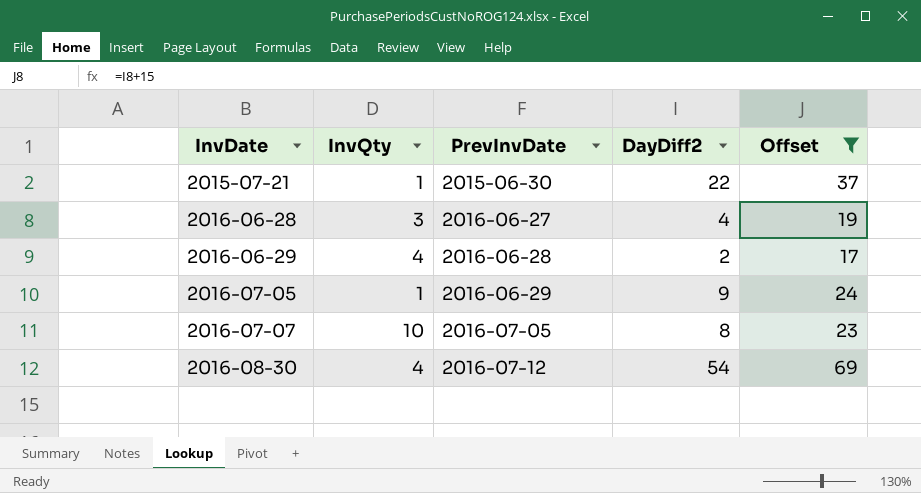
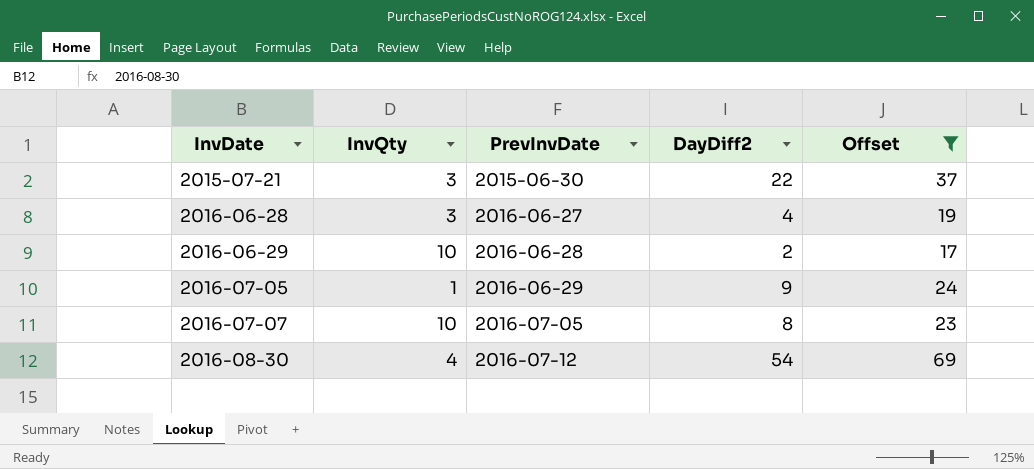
2015-07-21 | InvQty: 1 -> 3
2016-06-29 | InvQty: 4 -> 10

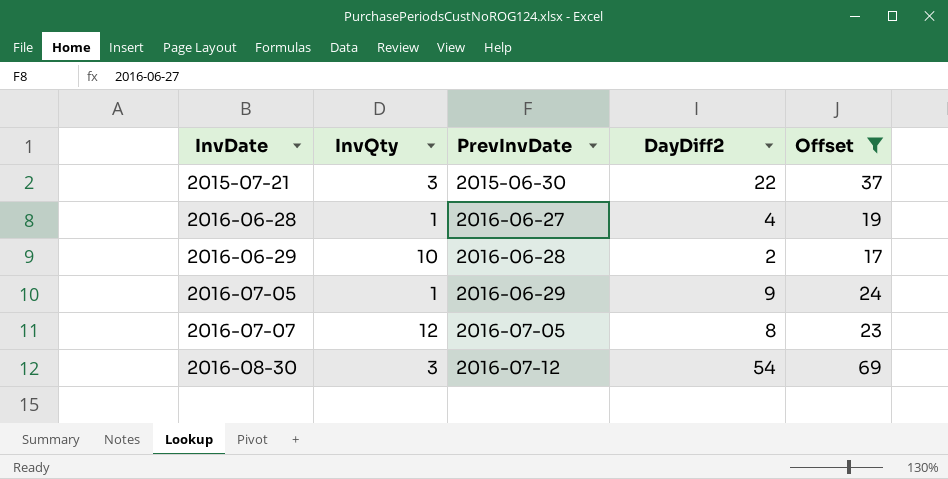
2016-06-28 | InvQty: 3 -> 1
2016-07-07 | InvQty: 10 -> 12
2016-08-30 | InvQty: 4 -> 3

